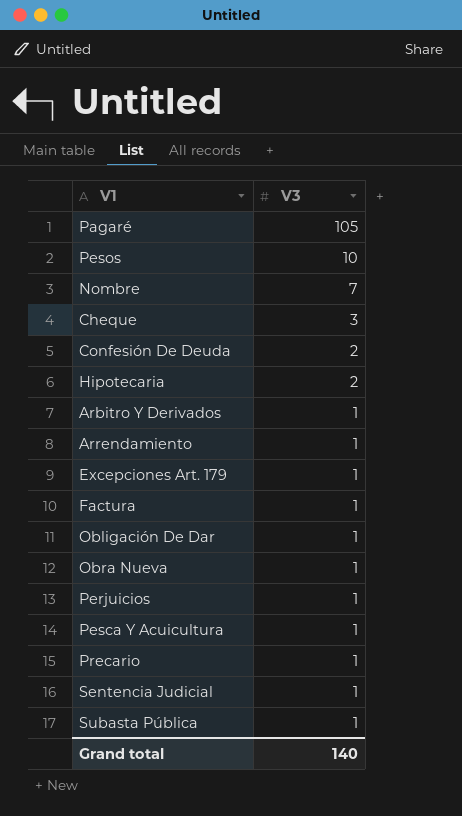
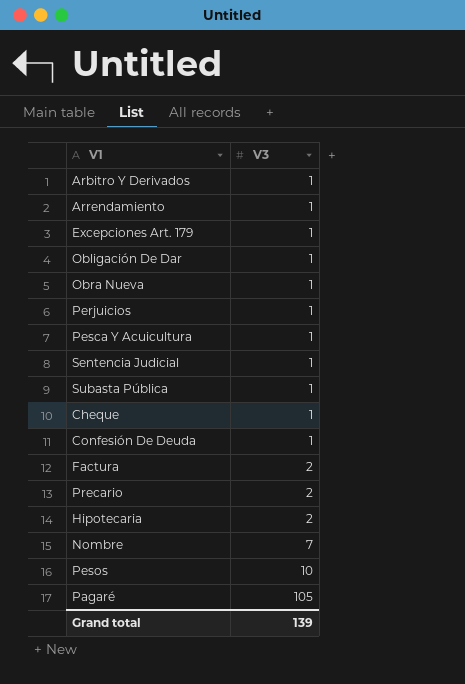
row order: V3 descending -> V3 ascending
Cheque | V3: 3 -> 1
Confesión De Deuda | V3: 2 -> 1
Factura | V3: 1 -> 2
Precario | V3: 1 -> 2
Grand total | V3: 140 -> 139

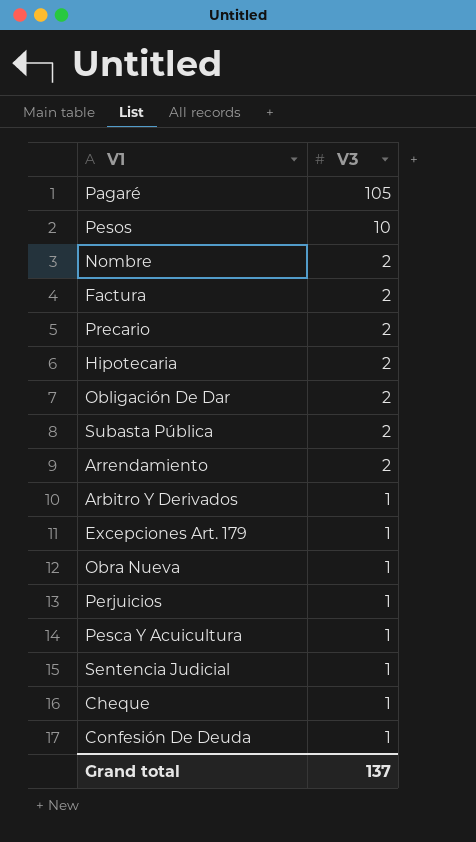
row order: V3 ascending -> V3 descending
Nombre | V3: 7 -> 2
Obligación De Dar | V3: 1 -> 2
Subasta Pública | V3: 1 -> 2
Arrendamiento | V3: 1 -> 2
Grand total | V3: 139 -> 137

